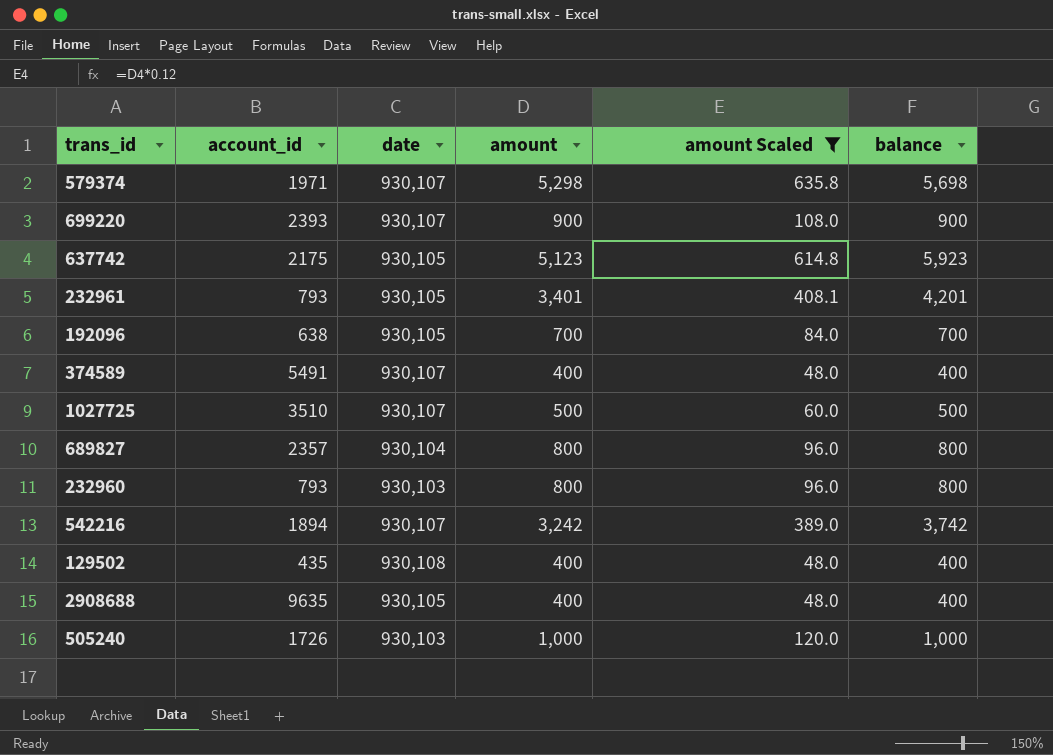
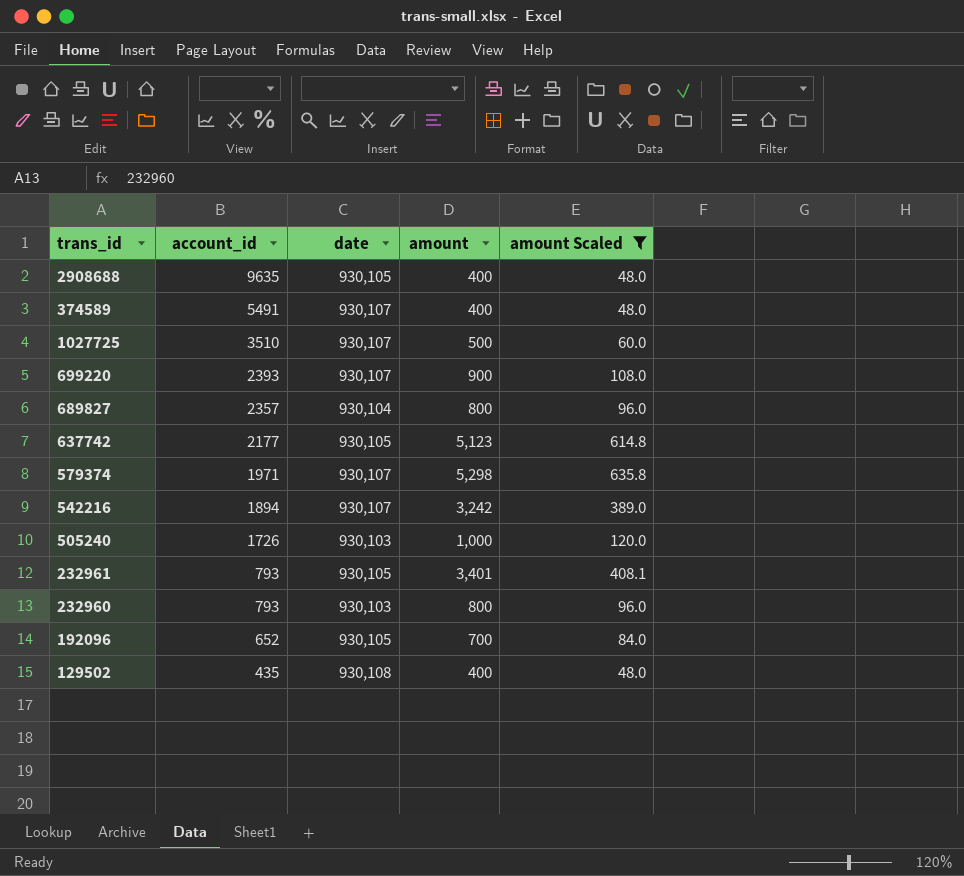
row order: none -> account_id descending
column balance | position: 6 -> none
637742 | account_id: 2175 -> 2177
192096 | account_id: 638 -> 652

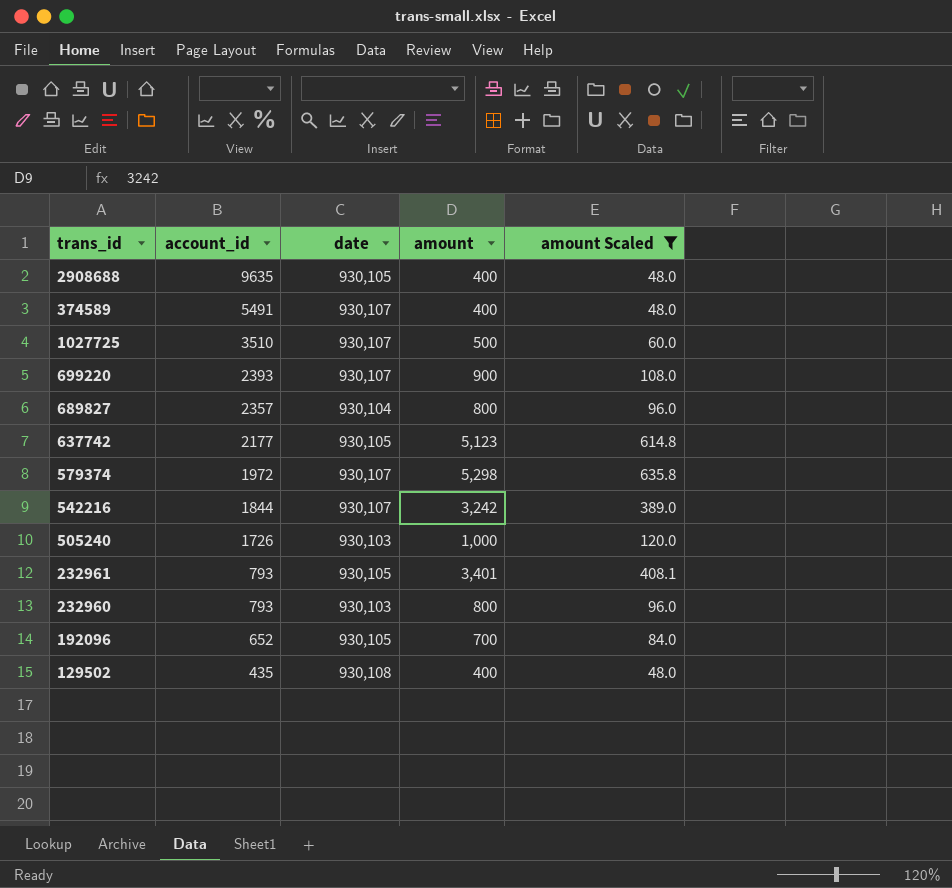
579374 | account_id: 1971 -> 1972
542216 | account_id: 1894 -> 1844

